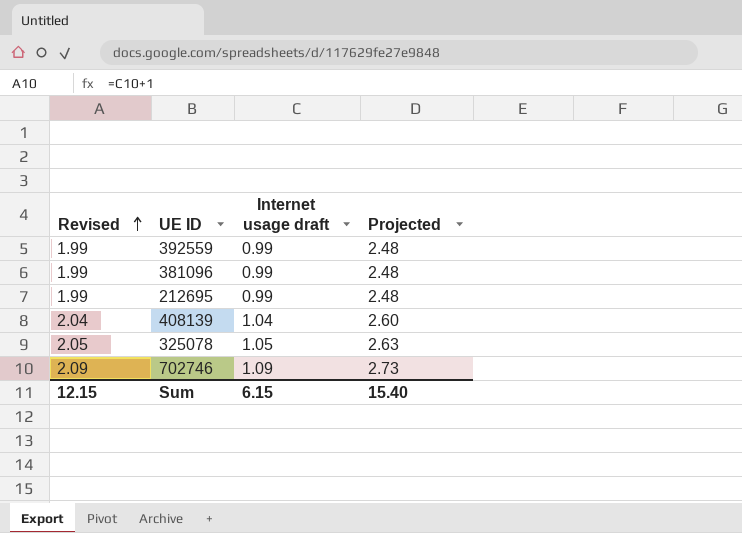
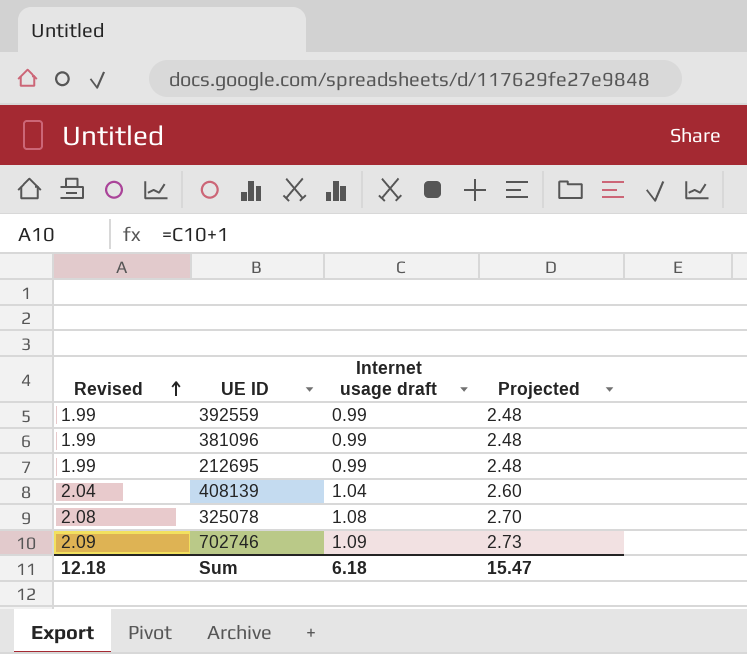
325078 | Revised: 2.05 -> 2.08
325078 | Internet usage draft: 1.05 -> 1.08
325078 | Projected: 2.63 -> 2.70
Sum | Revised: 12.15 -> 12.18
Sum | Internet usage draft: 6.15 -> 6.18
Sum | Projected: 15.40 -> 15.47

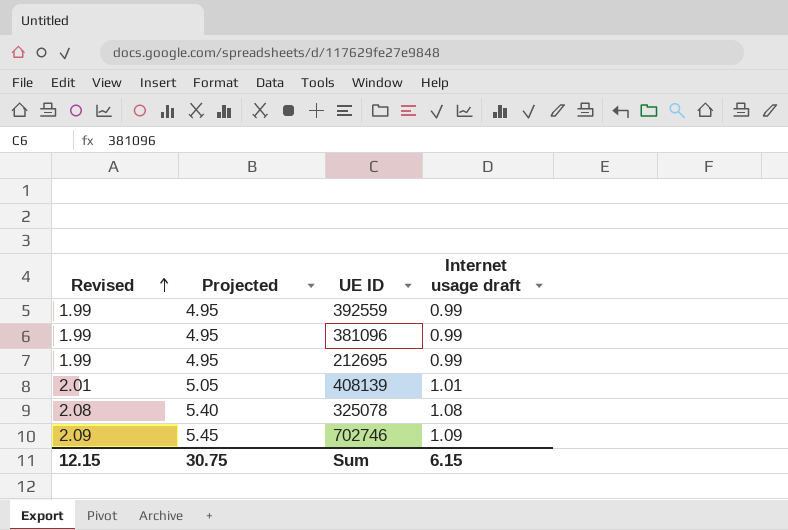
column Projected | formula: [Internet usage draft] * 2.5 -> [Internet usage draft] * 5
column Projected | position: 4 -> 2
408139 | Revised: 2.04 -> 2.01
408139 | Internet usage draft: 1.04 -> 1.01
Sum | Revised: 12.18 -> 12.15
Sum | Projected: 15.47 -> 30.75
Sum | Internet usage draft: 6.18 -> 6.15

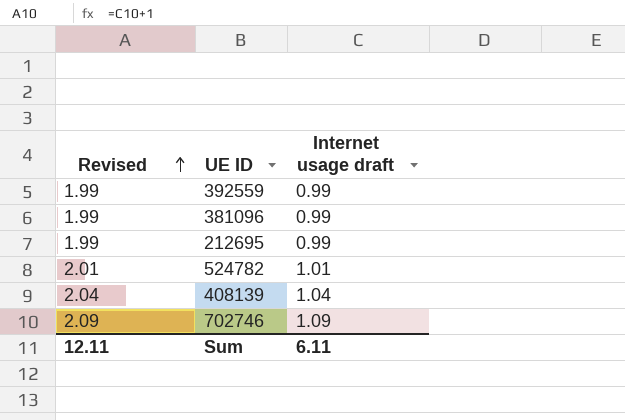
column Projected | formula: [Internet usage draft] * 5 -> none
row 325078: 2.08 | 5.40 | 1.08 -> none
row 524782: none -> 2.01 | 1.01
408139 | Revised: 2.01 -> 2.04
408139 | Internet usage draft: 1.01 -> 1.04
Sum | Revised: 12.15 -> 12.11
Sum | Internet usage draft: 6.15 -> 6.11

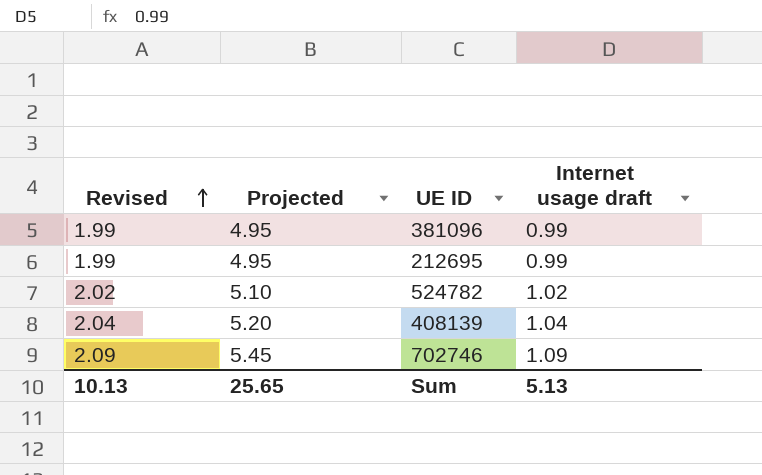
column Projected | formula: none -> [Internet usage draft] * 5
row 392559: 1.99 | 0.99 -> none
524782 | Revised: 2.01 -> 2.02
524782 | Internet usage draft: 1.01 -> 1.02
Sum | Revised: 12.11 -> 10.13
Sum | Internet usage draft: 6.11 -> 5.13

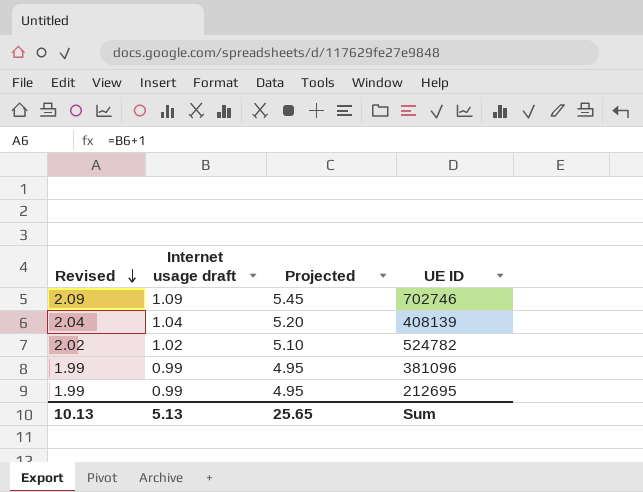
row order: Revised ascending -> Revised descending
column Internet usage draft | position: 4 -> 2

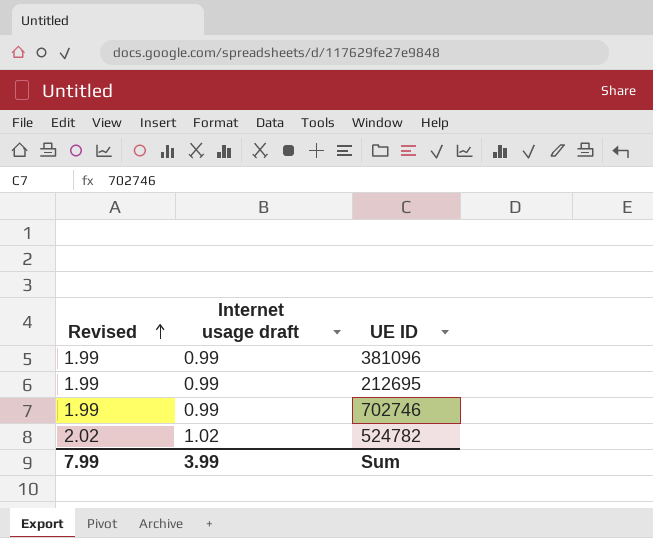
row order: Revised descending -> Revised ascending
column Projected | formula: [Internet usage draft] * 5 -> none
row 408139: 2.04 | 1.04 | 5.20 -> none
702746 | Revised: 2.09 -> 1.99
702746 | Internet usage draft: 1.09 -> 0.99
Sum | Revised: 10.13 -> 7.99
Sum | Internet usage draft: 5.13 -> 3.99

